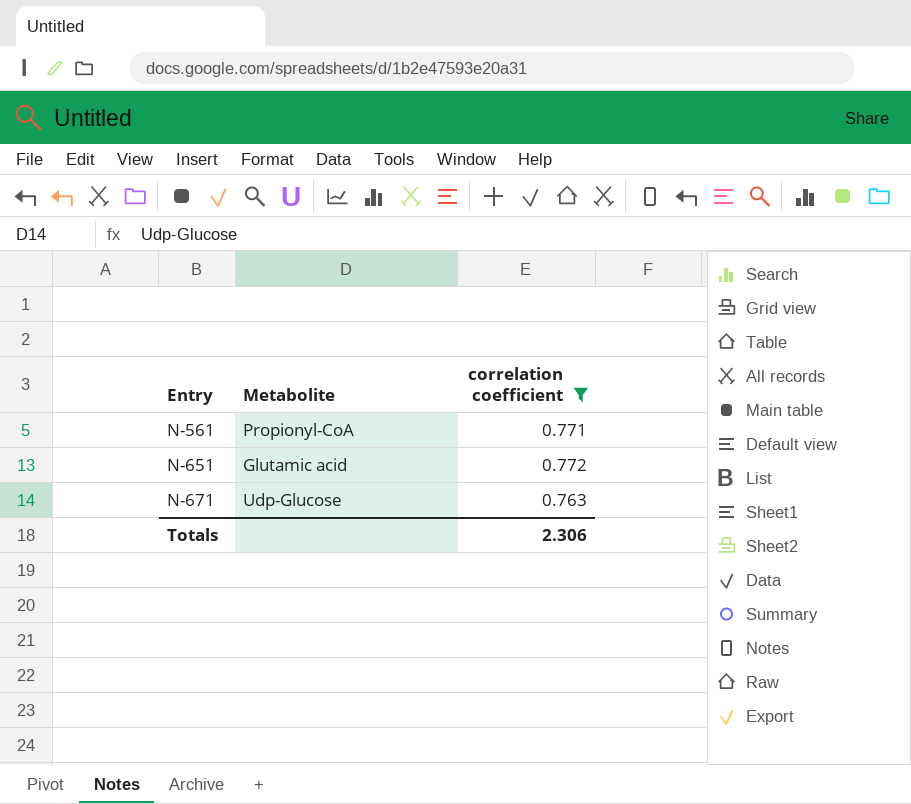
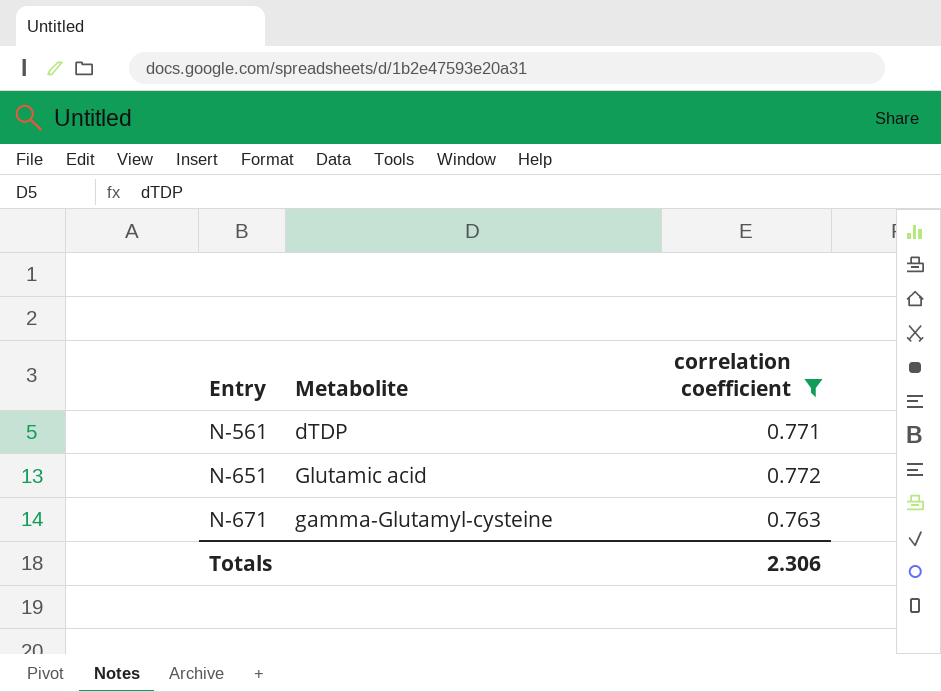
N-561 | Metabolite: Propionyl-CoA -> dTDP
N-671 | Metabolite: Udp-Glucose -> gamma-Glutamyl-cysteine

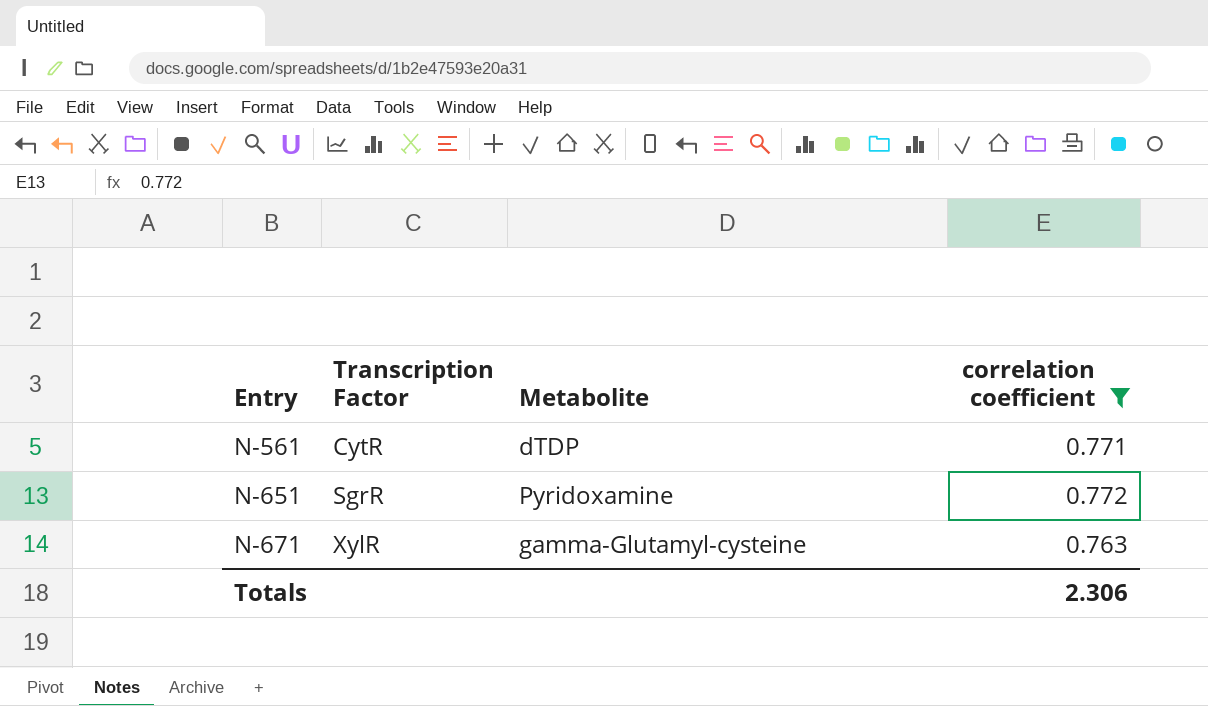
column Transcription Factor | position: none -> 2
N-651 | Metabolite: Glutamic acid -> Pyridoxamine

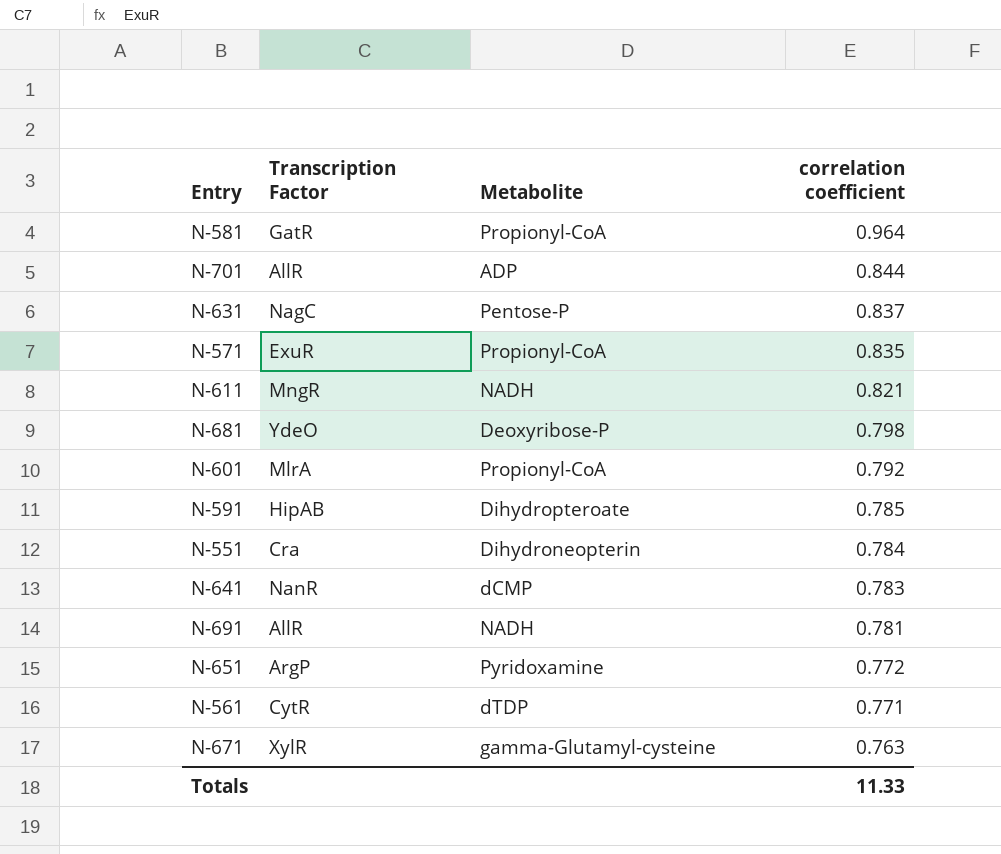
filter: correlation coefficient <= 0.772 -> none
row order: Entry ascending -> correlation coefficient descending
N-651 | Transcription Factor: SgrR -> ArgP
Totals | correlation coefficient: 2.306 -> 11.33

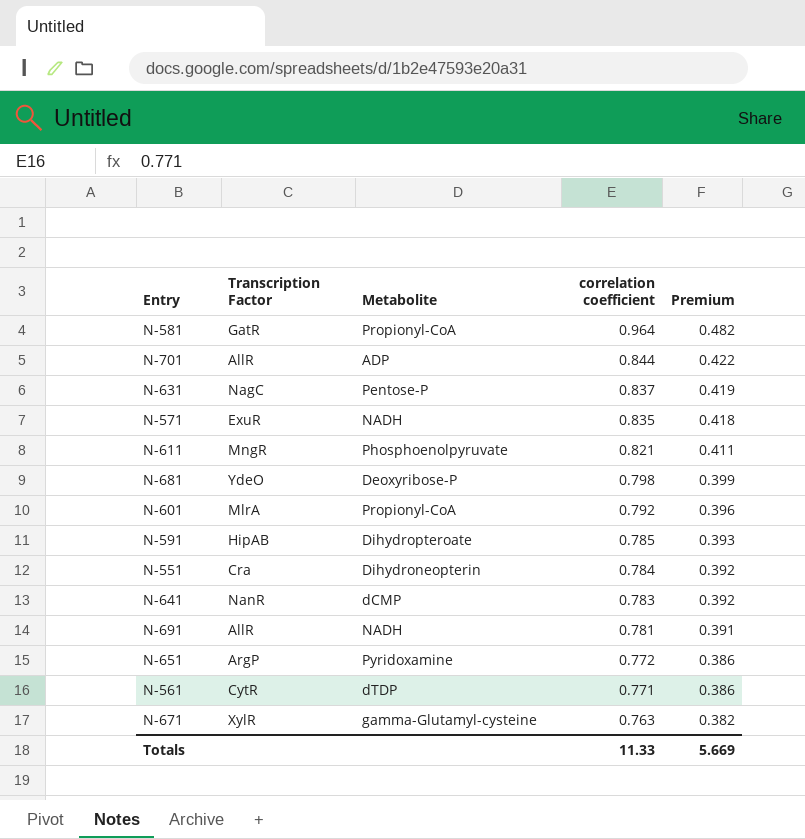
column Premium | formula: none -> [correlation coefficient] * 0.5
N-571 | Metabolite: Propionyl-CoA -> NADH
N-611 | Metabolite: NADH -> Phosphoenolpyruvate

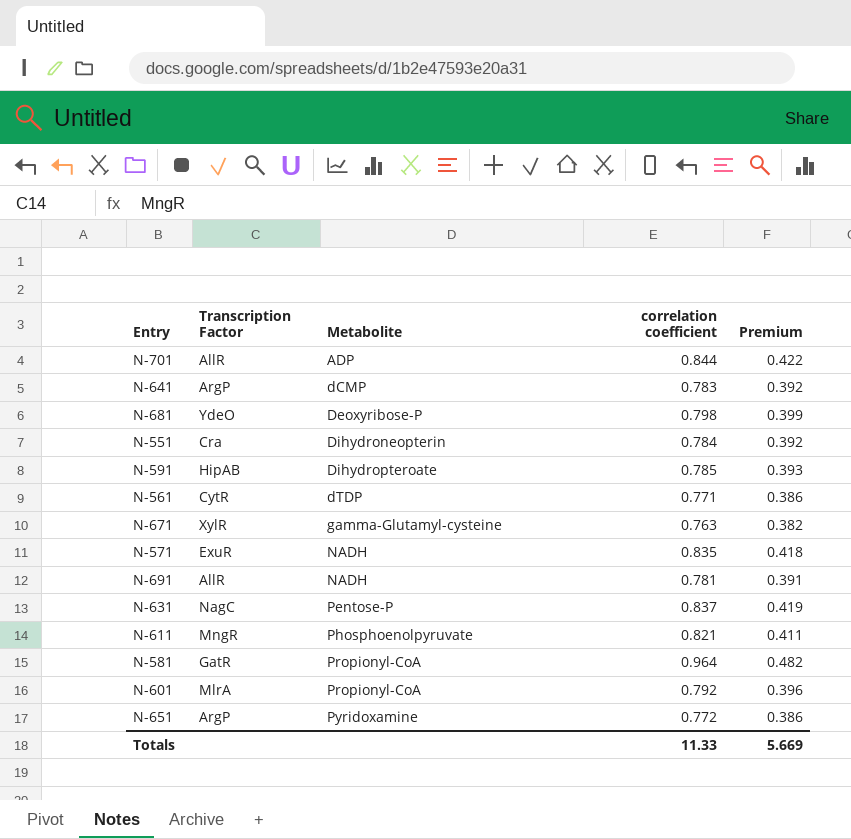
row order: correlation coefficient descending -> Metabolite ascending
N-641 | Transcription Factor: NanR -> ArgP

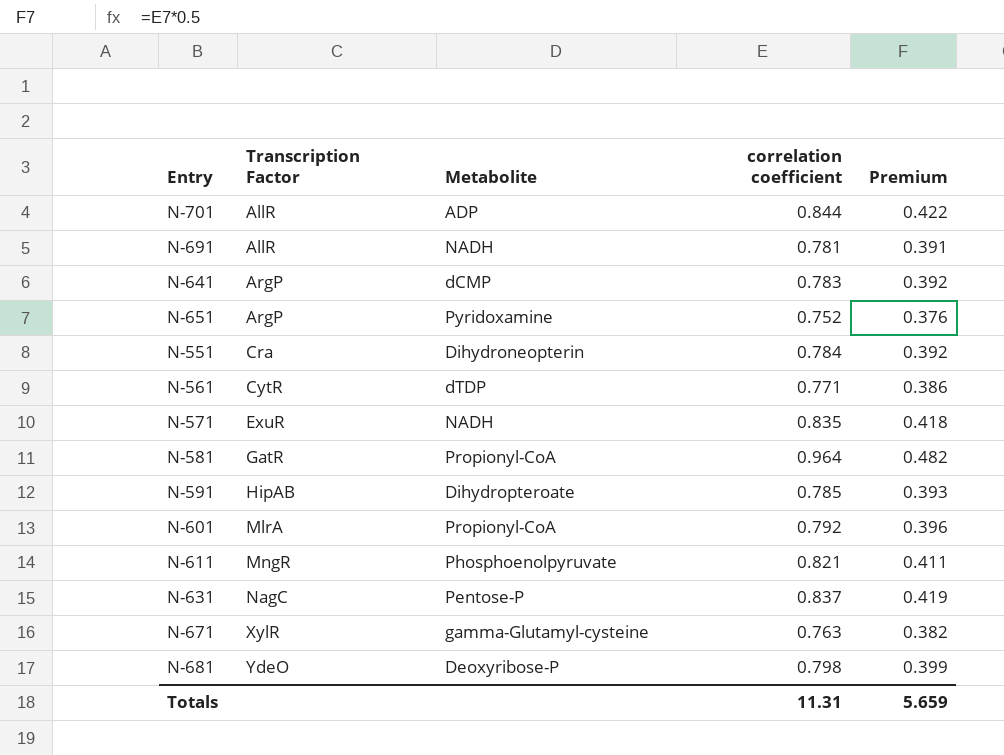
row order: Metabolite ascending -> Transcription Factor ascending
N-651 | correlation coefficient: 0.772 -> 0.752
N-651 | Premium: 0.386 -> 0.376
Totals | correlation coefficient: 11.33 -> 11.31
Totals | Premium: 5.669 -> 5.659

